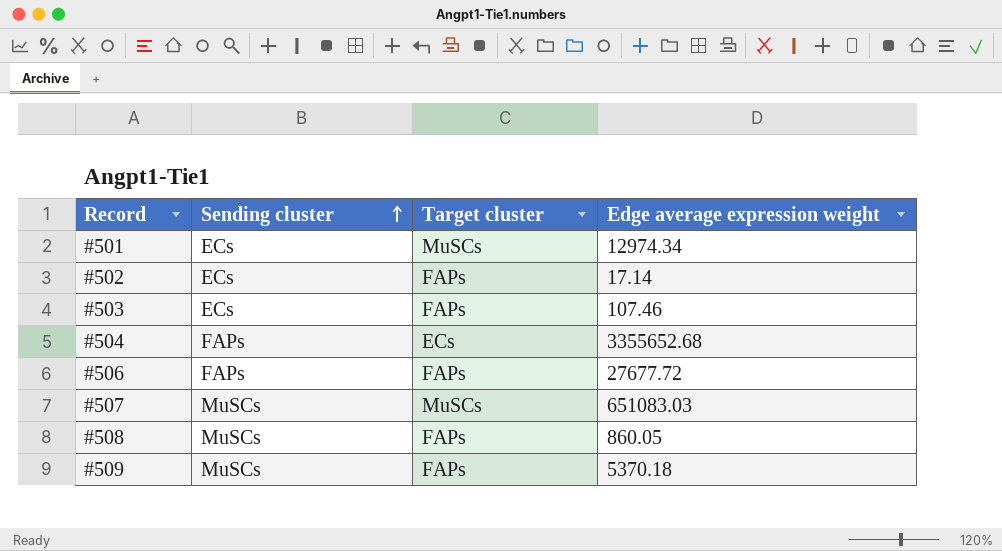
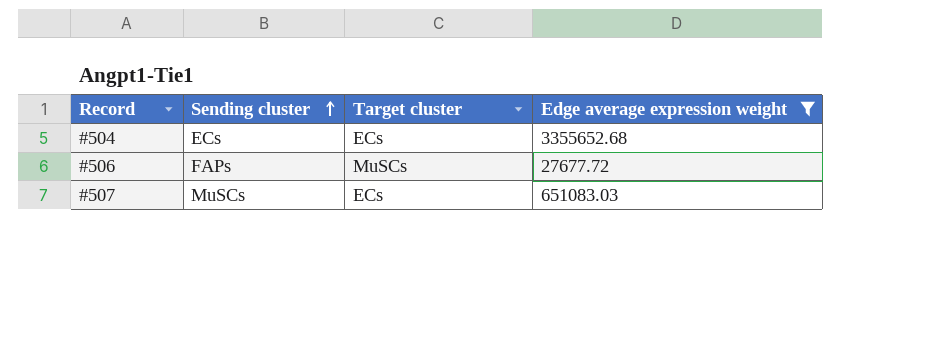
filter: none -> Edge average expression weight >= 27677.72
#504 | Sending cluster: FAPs -> ECs
#506 | Target cluster: FAPs -> MuSCs
#507 | Target cluster: MuSCs -> ECs

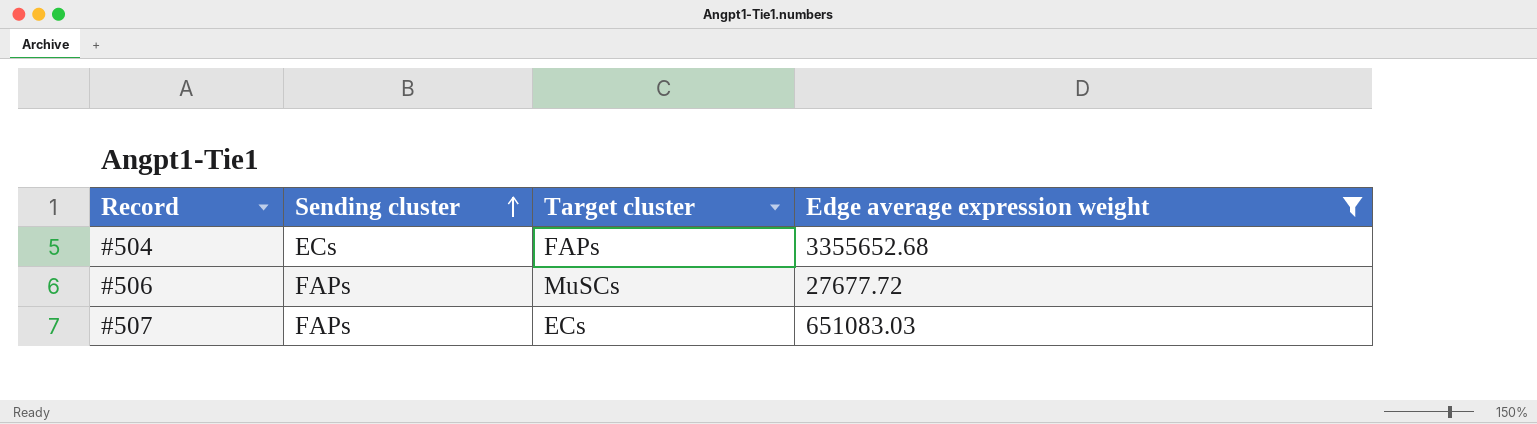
#504 | Target cluster: ECs -> FAPs
#507 | Sending cluster: MuSCs -> FAPs

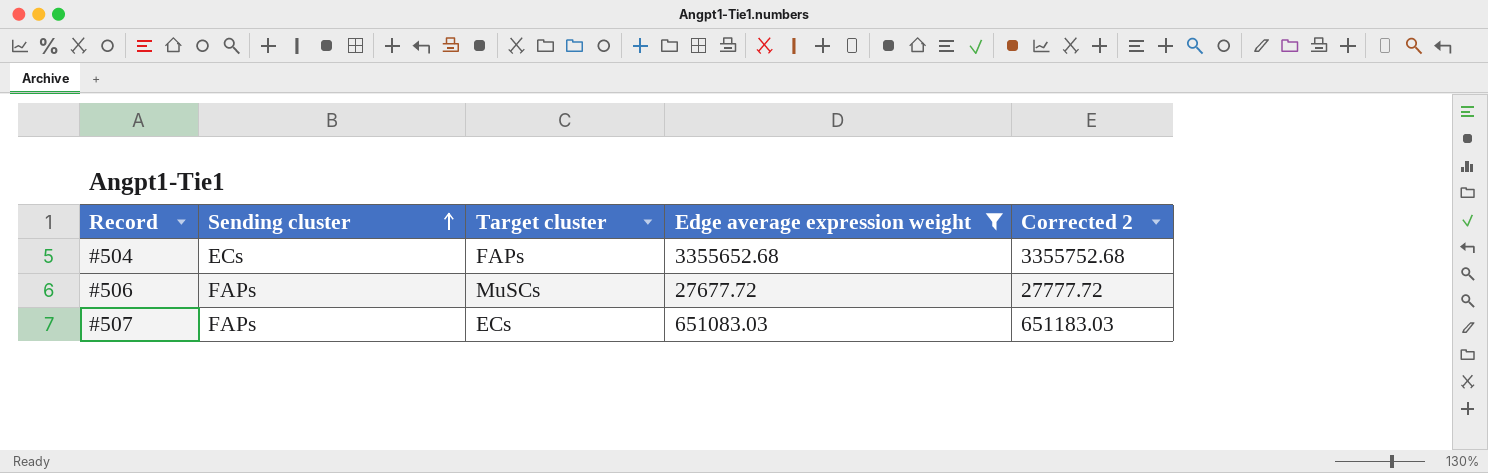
column Corrected 2 | formula: none -> [Edge average expression weight] + 100

